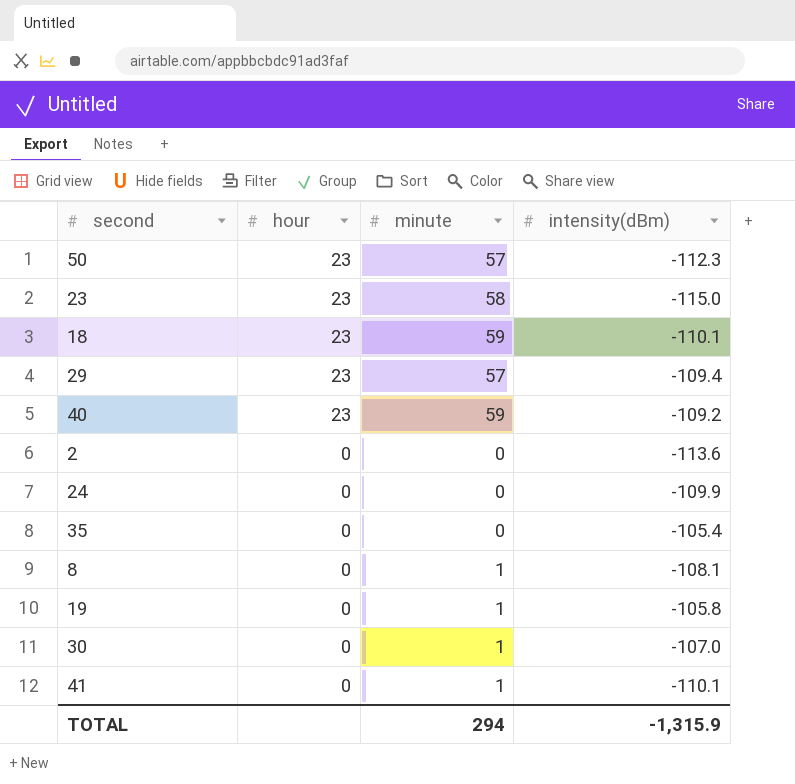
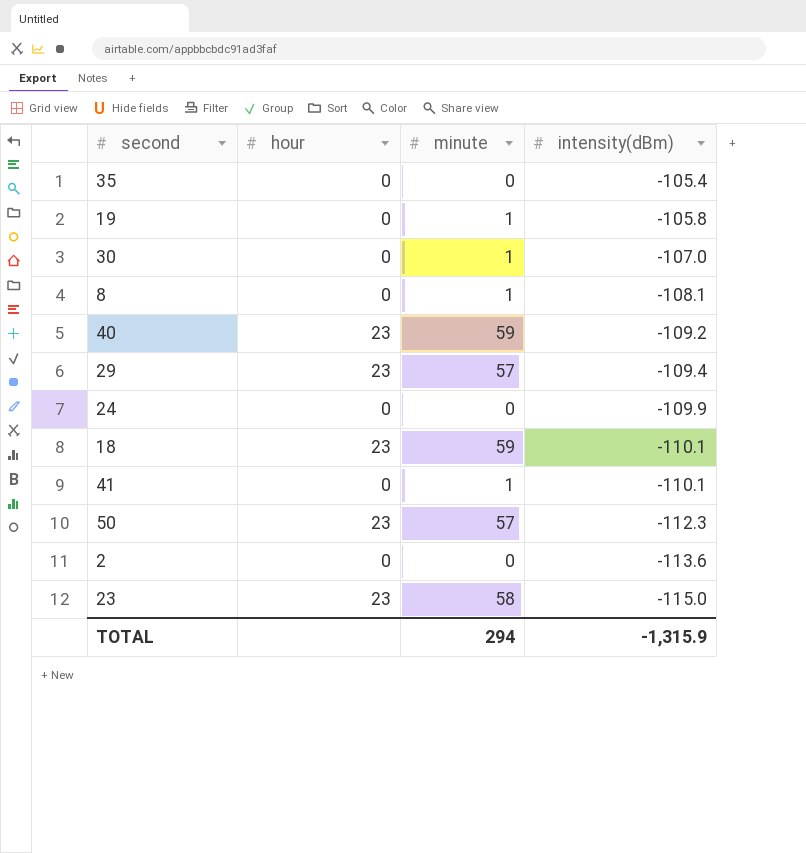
row order: hour descending -> intensity(dBm) descending

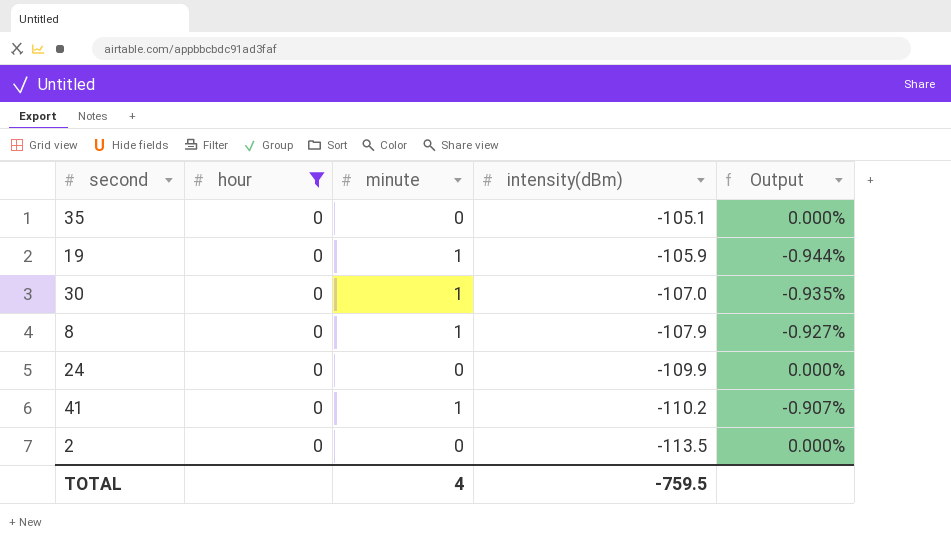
filter: none -> hour = 0
column Output | formula: none -> [minute] / [intensity(dBm)]
35 | intensity(dBm): -105.4 -> -105.1
19 | intensity(dBm): -105.8 -> -105.9
8 | intensity(dBm): -108.1 -> -107.9
41 | intensity(dBm): -110.1 -> -110.2
2 | intensity(dBm): -113.6 -> -113.5
TOTAL | minute: 294 -> 4
TOTAL | intensity(dBm): -1,315.9 -> -759.5

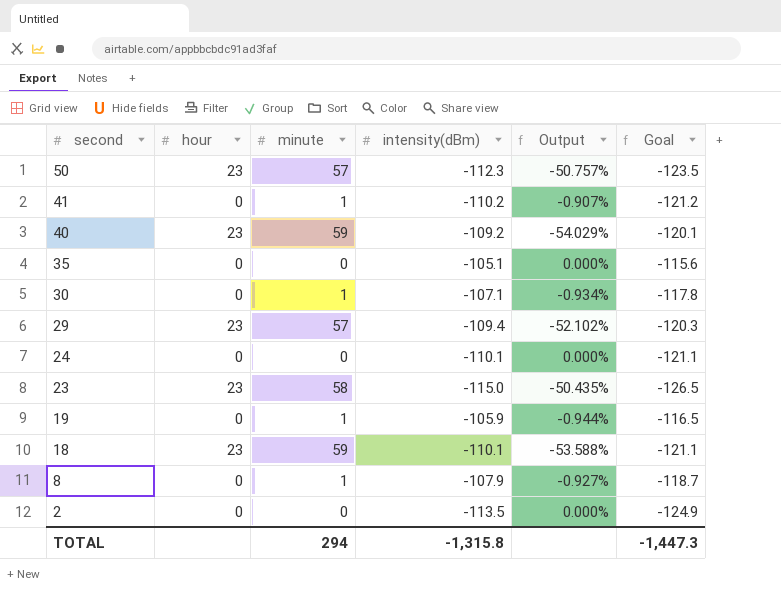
filter: hour = 0 -> none
row order: intensity(dBm) descending -> second descending
column Goal | formula: none -> [intensity(dBm)] * 1.1
30 | intensity(dBm): -107.0 -> -107.1
30 | Output: -0.935% -> -0.934%
24 | intensity(dBm): -109.9 -> -110.1
TOTAL | minute: 4 -> 294
TOTAL | intensity(dBm): -759.5 -> -1,315.8

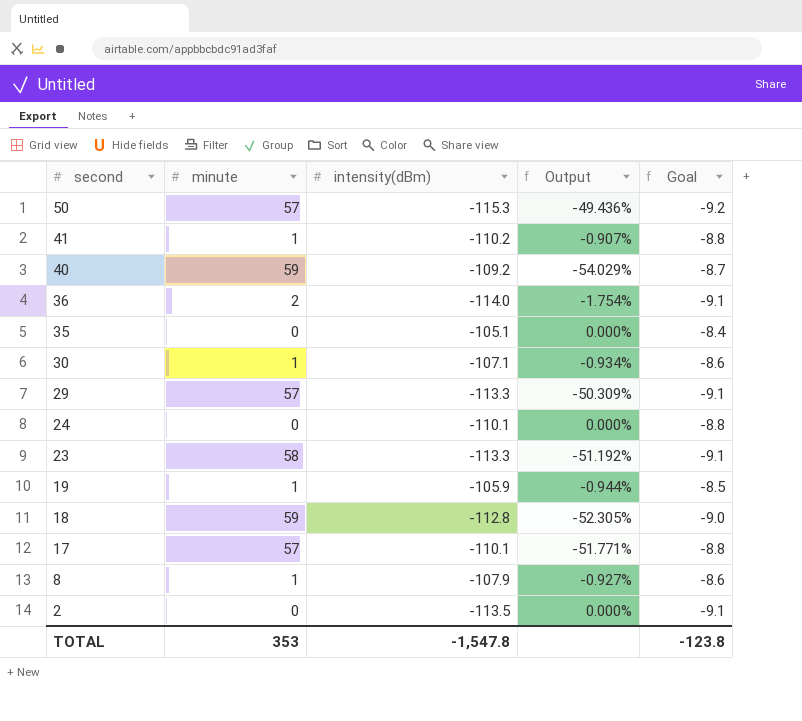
column hour | position: 2 -> none
column Goal | formula: [intensity(dBm)] * 1.1 -> [intensity(dBm)] * 0.08
50 | intensity(dBm): -112.3 -> -115.3
50 | Output: -50.757% -> -49.436%
row 36: none -> 2 | -114.0 | -1.754% | -9.1
29 | intensity(dBm): -109.4 -> -113.3
29 | Output: -52.102% -> -50.309%
23 | intensity(dBm): -115.0 -> -113.3
23 | Output: -50.435% -> -51.192%
18 | intensity(dBm): -110.1 -> -112.8
18 | Output: -53.588% -> -52.305%
row 17: none -> 57 | -110.1 | -51.771% | -8.8
TOTAL | minute: 294 -> 353
TOTAL | intensity(dBm): -1,315.8 -> -1,547.8
TOTAL | Goal: -1,447.3 -> -123.8

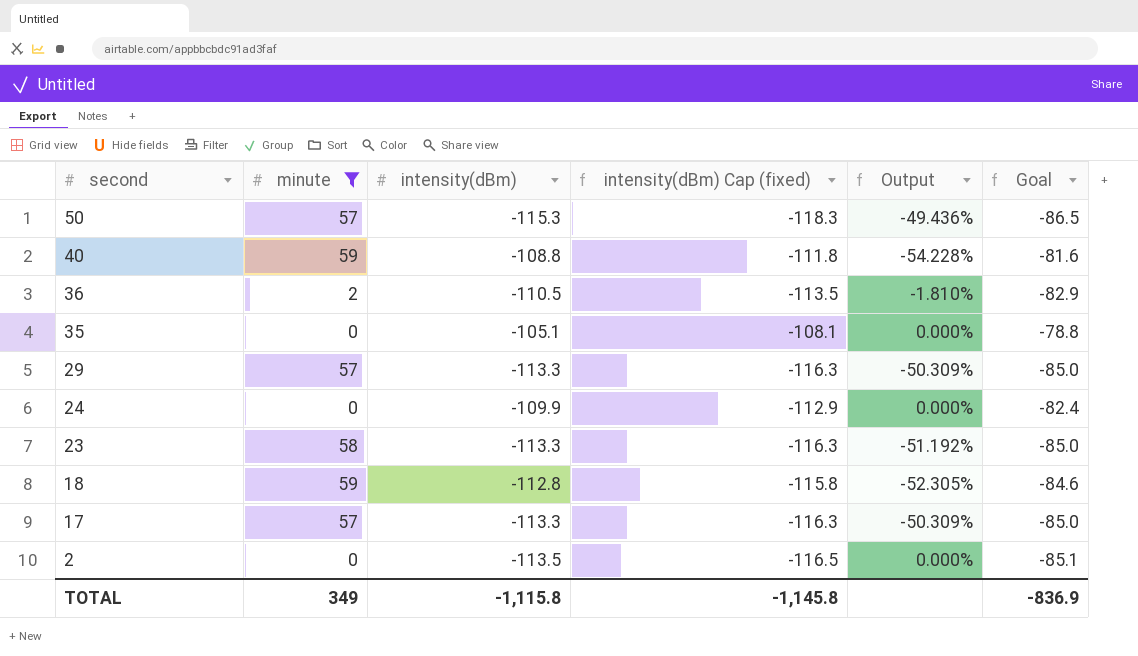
filter: none -> minute != 1
column intensity(dBm) Cap (fixed) | formula: none -> [intensity(dBm)] - 3
column Goal | formula: [intensity(dBm)] * 0.08 -> [intensity(dBm)] * 0.75
40 | intensity(dBm): -109.2 -> -108.8
40 | Output: -54.029% -> -54.228%
36 | intensity(dBm): -114.0 -> -110.5
36 | Output: -1.754% -> -1.810%
24 | intensity(dBm): -110.1 -> -109.9
17 | intensity(dBm): -110.1 -> -113.3
17 | Output: -51.771% -> -50.309%
TOTAL | minute: 353 -> 349
TOTAL | intensity(dBm): -1,547.8 -> -1,115.8
TOTAL | Goal: -123.8 -> -836.9

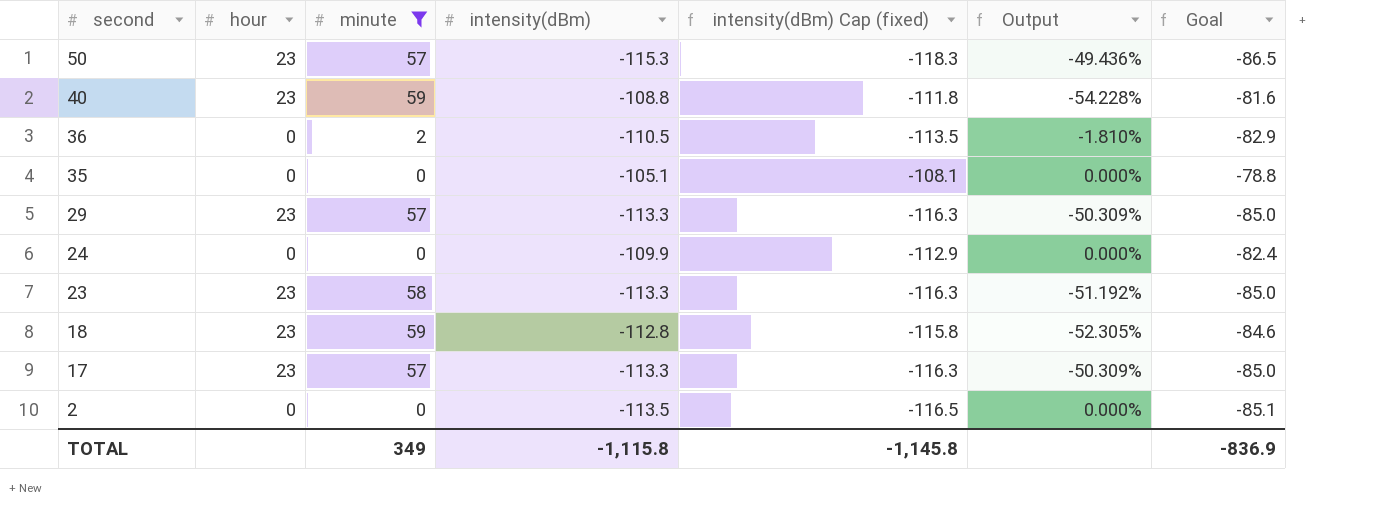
column hour | position: none -> 2

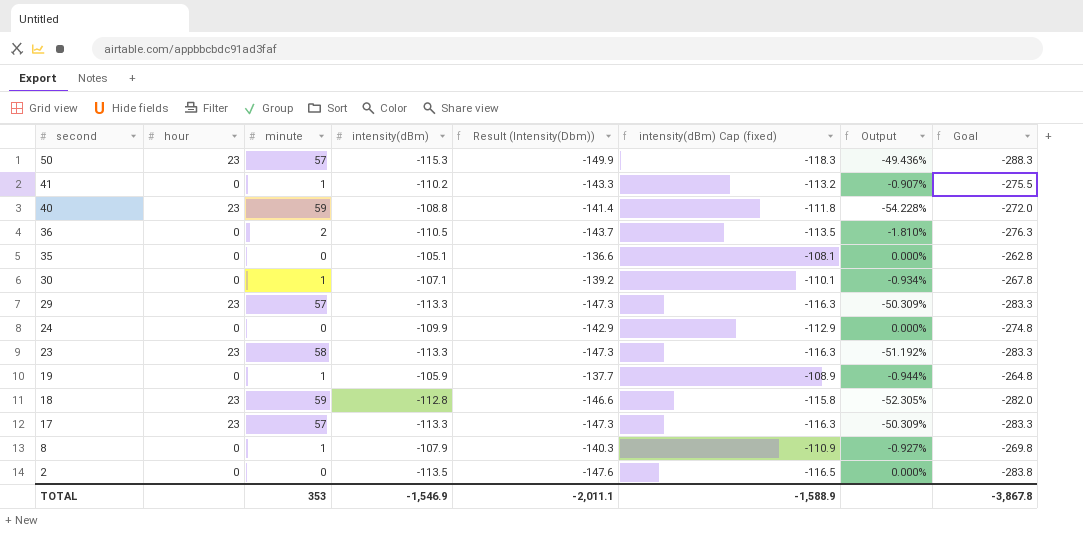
filter: minute != 1 -> none
column Result (Intensity(Dbm)) | formula: none -> [intensity(dBm)] * 1.3
column Goal | formula: [intensity(dBm)] * 0.75 -> [intensity(dBm)] * 2.5
TOTAL | minute: 349 -> 353
TOTAL | intensity(dBm): -1,115.8 -> -1,546.9
TOTAL | intensity(dBm) Cap (fixed): -1,145.8 -> -1,588.9
TOTAL | Goal: -836.9 -> -3,867.8

